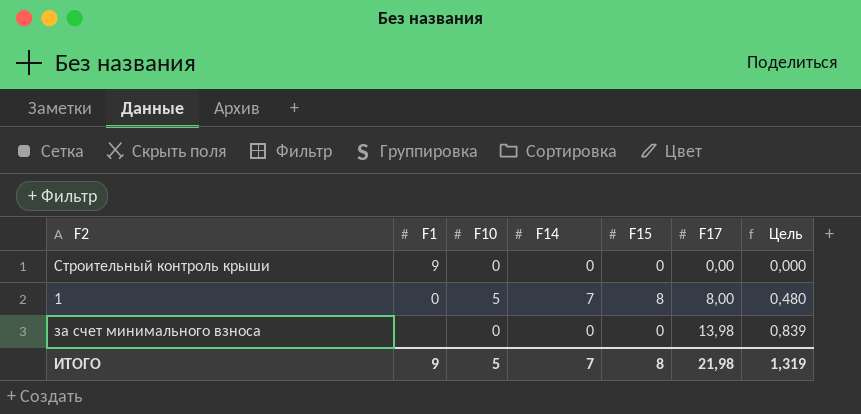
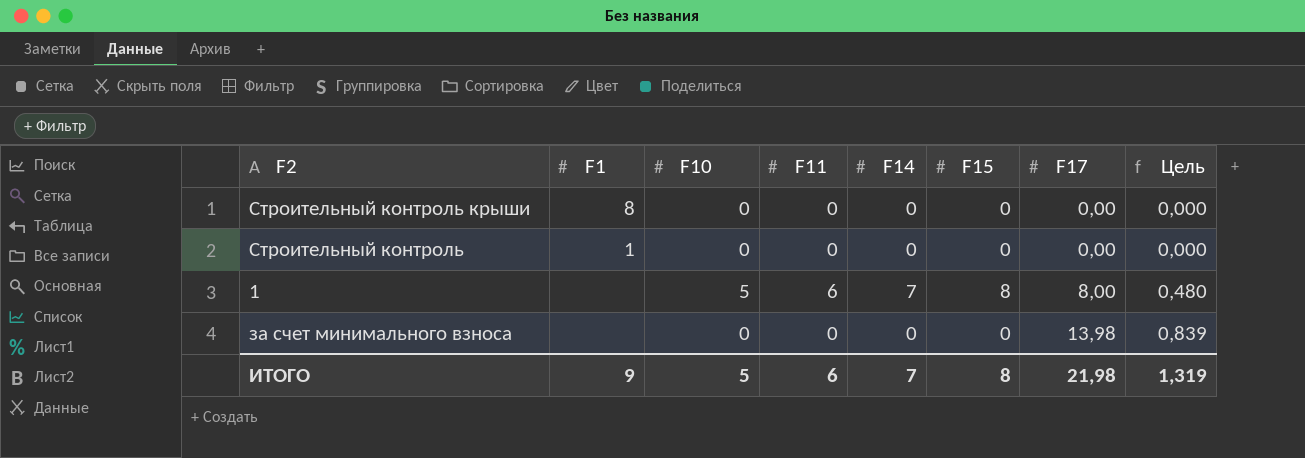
column F11 | position: none -> 4
Строительный контроль крыши | F1: 9 -> 8
row Строительный контроль: none -> 1 | 0 | 0 | 0 | 0 | 0,00 | 0,000
1 | F1: 0 -> none

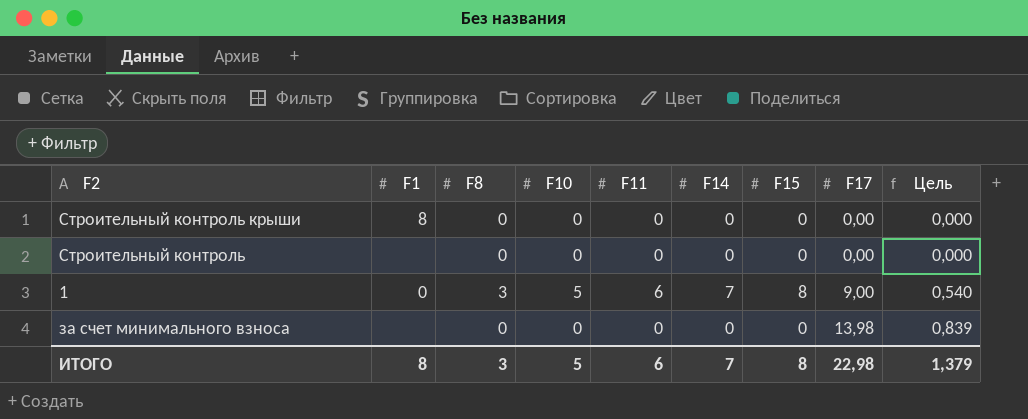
column F8 | position: none -> 3
Строительный контроль | F1: 1 -> none
1 | F1: none -> 0
1 | F17: 8,00 -> 9,00
1 | Цель: 0,480 -> 0,540
ИТОГО | F1: 9 -> 8
ИТОГО | F17: 21,98 -> 22,98
ИТОГО | Цель: 1,319 -> 1,379

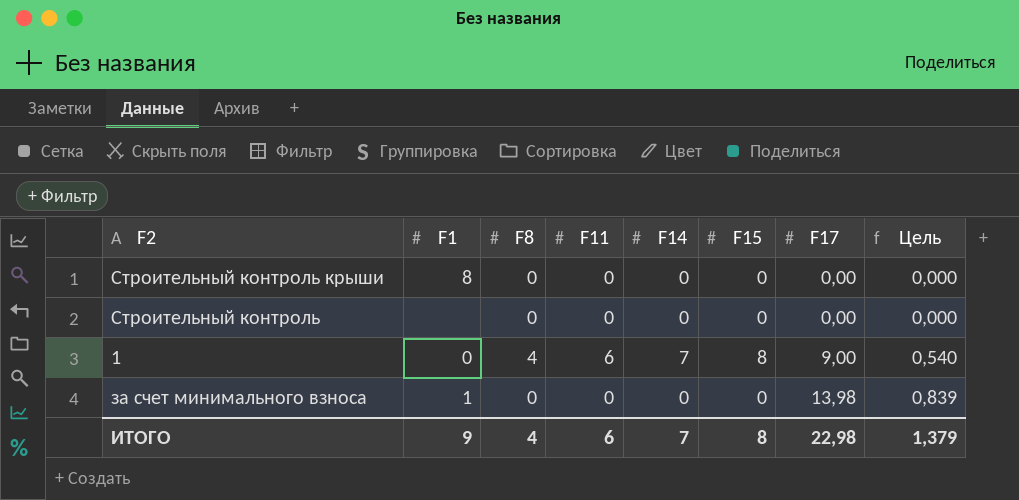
column F10 | position: 4 -> none
1 | F8: 3 -> 4
за счет минимального взноса | F1: none -> 1
ИТОГО | F1: 8 -> 9
ИТОГО | F8: 3 -> 4

